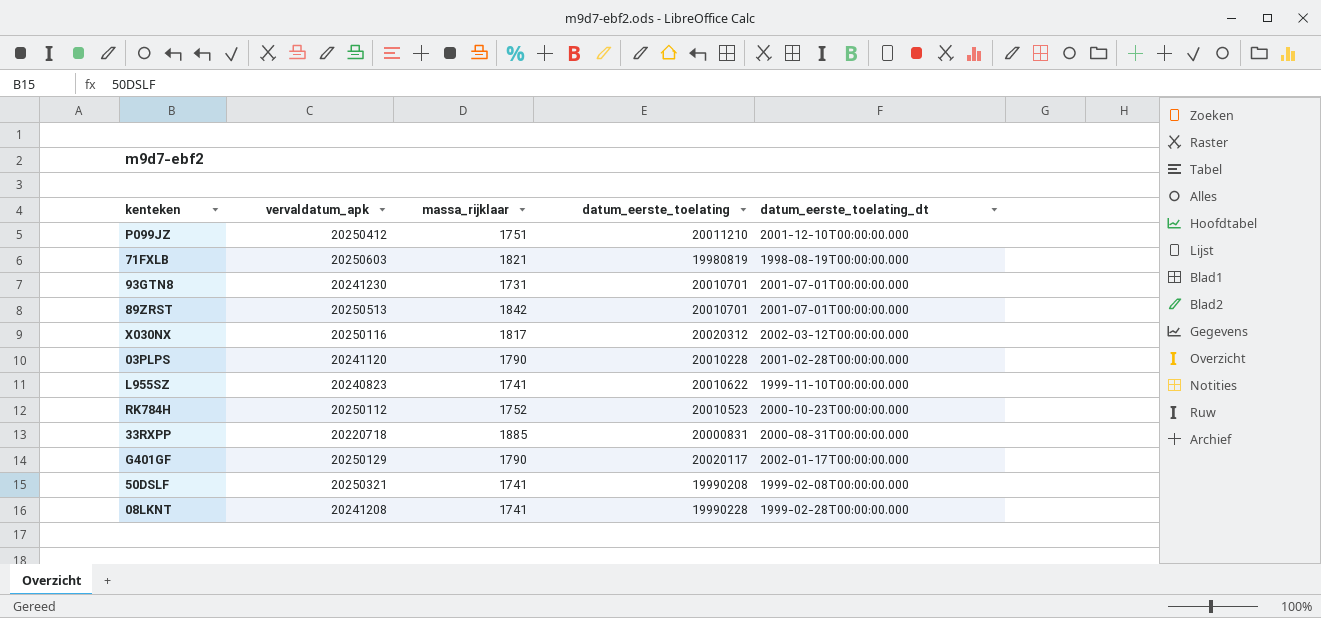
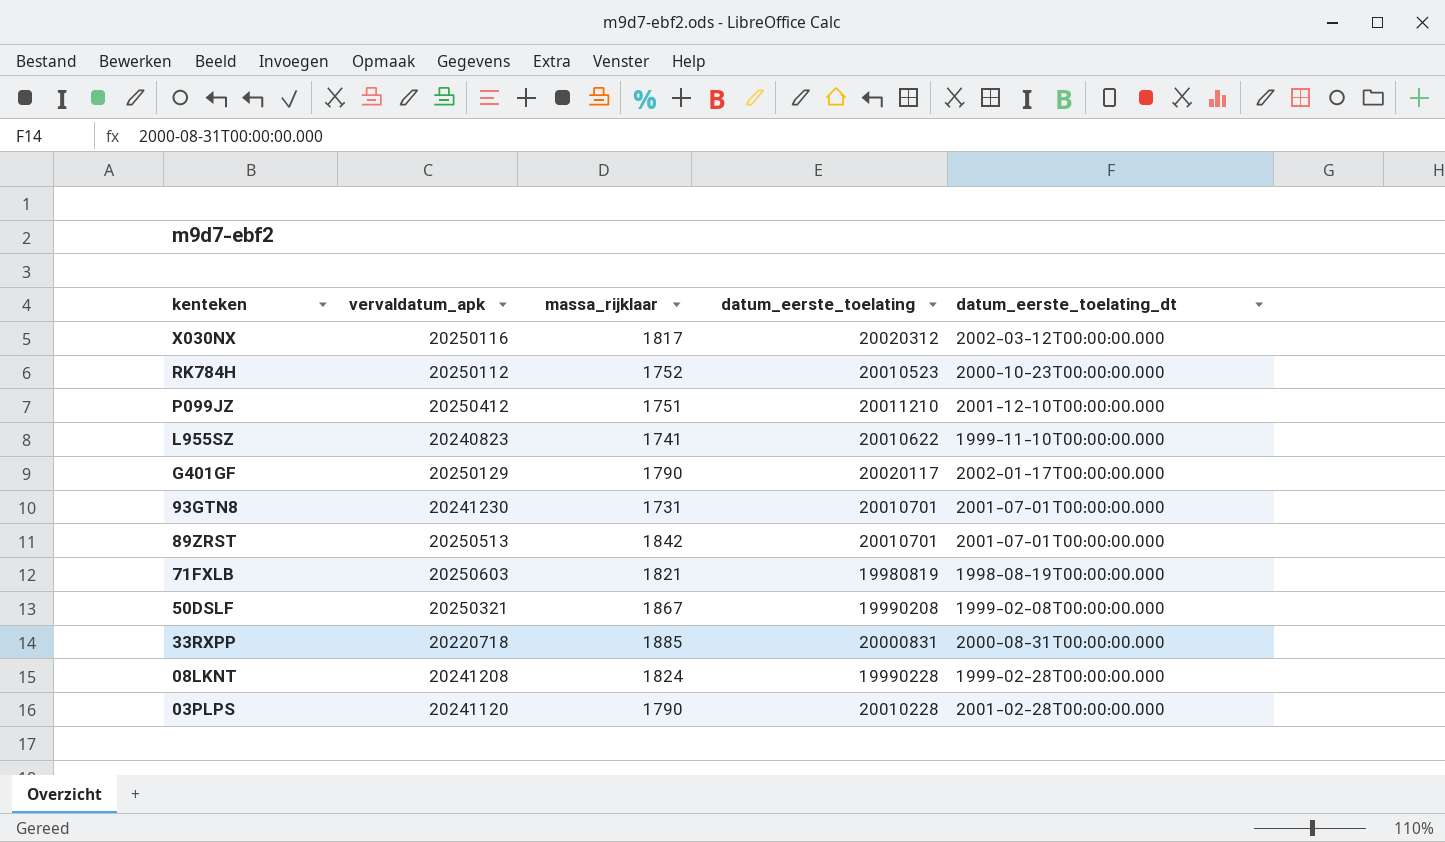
row order: none -> kenteken descending
50DSLF | massa_rijklaar: 1741 -> 1867
08LKNT | massa_rijklaar: 1741 -> 1824

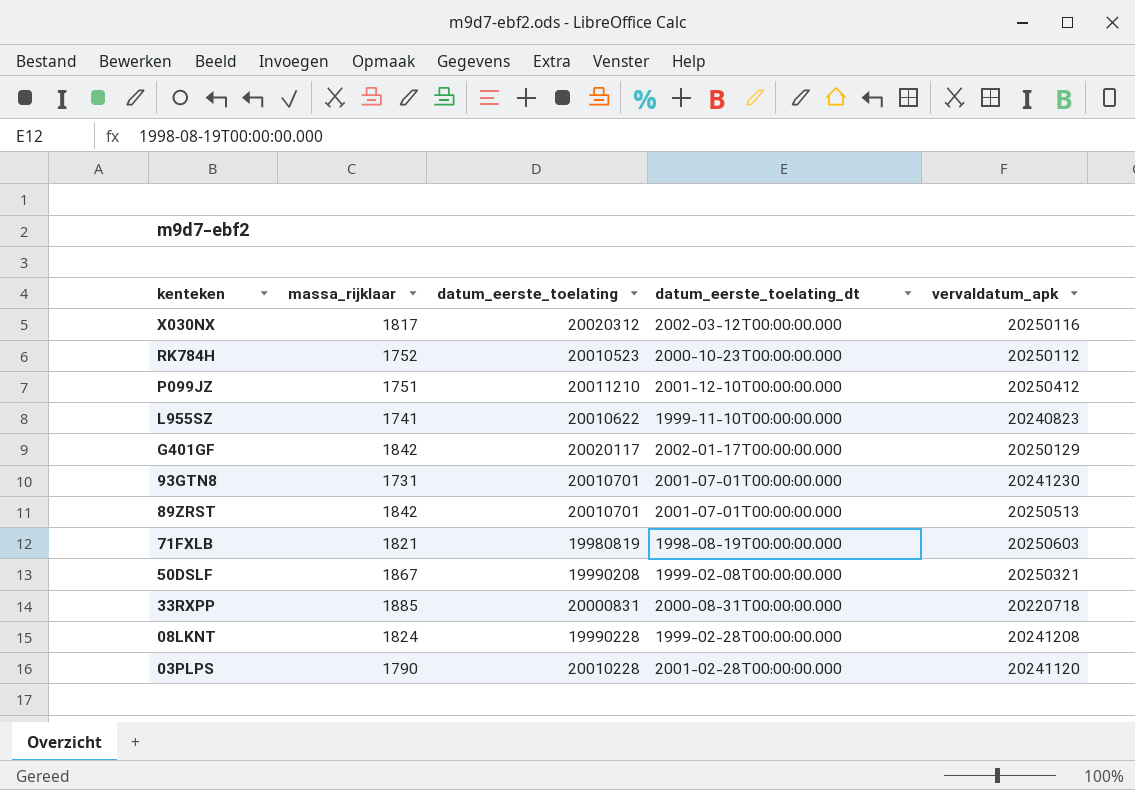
column vervaldatum_apk | position: 2 -> 5
G401GF | massa_rijklaar: 1790 -> 1842

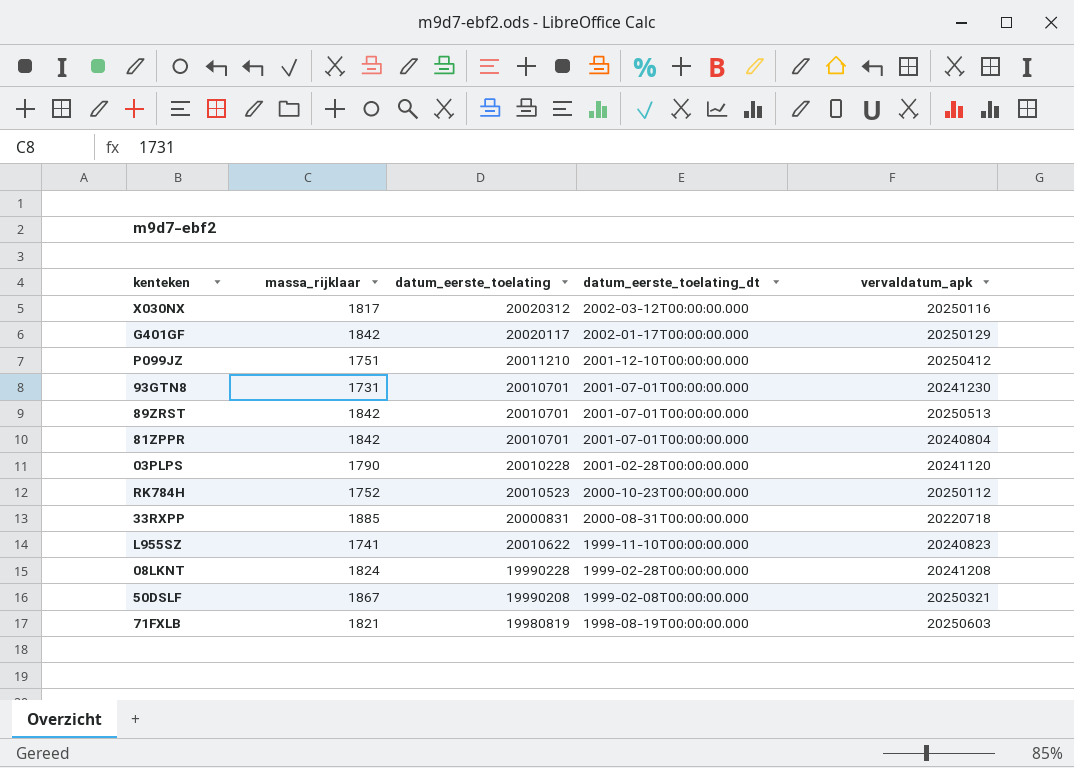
row order: kenteken descending -> datum_eerste_toelating_dt descending
row 81ZPPR: none -> 1842 | 20010701 | 2001-07-01T00:00:00.000 | 20240804

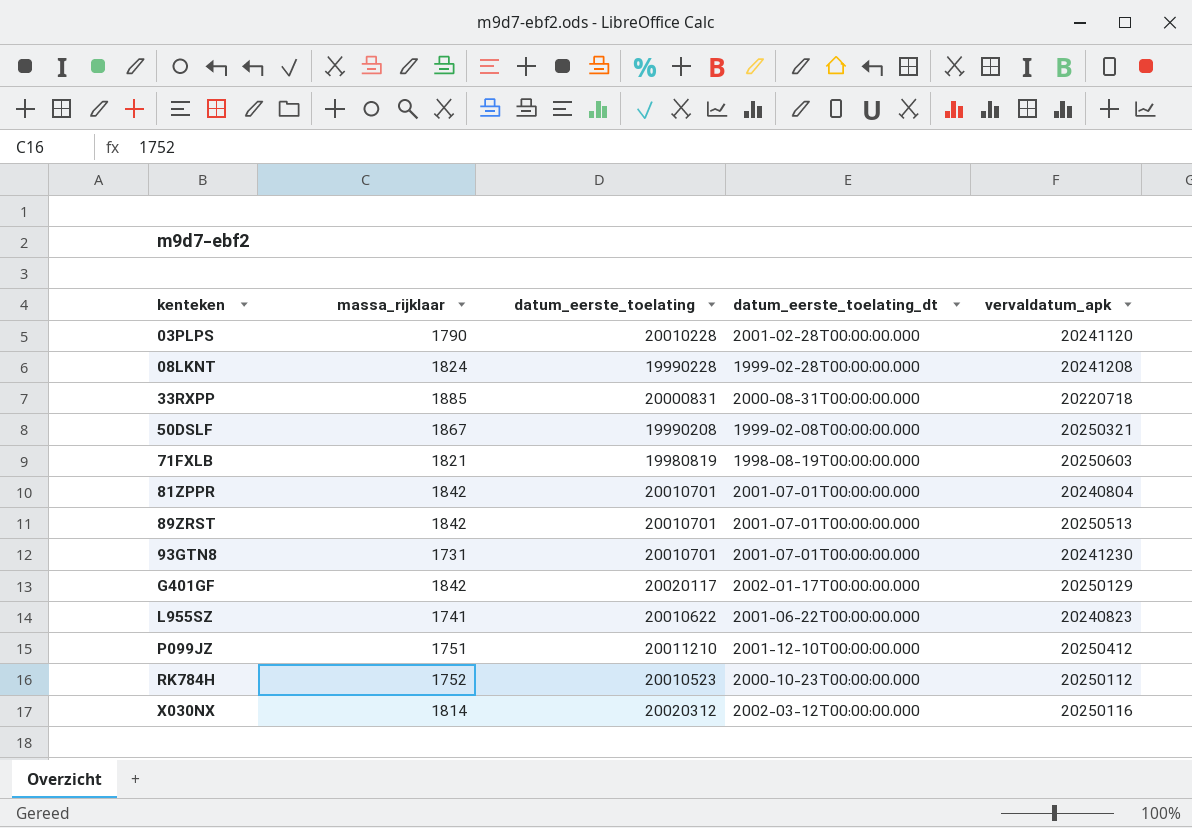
row order: datum_eerste_toelating_dt descending -> kenteken ascending
L955SZ | datum_eerste_toelating_dt: 1999-11-10T00:00:00.000 -> 2001-06-22T00:00:00.000
X030NX | massa_rijklaar: 1817 -> 1814

